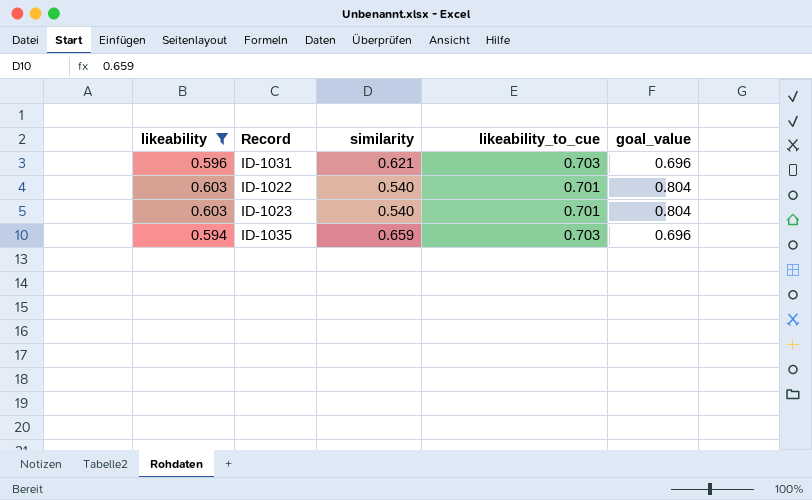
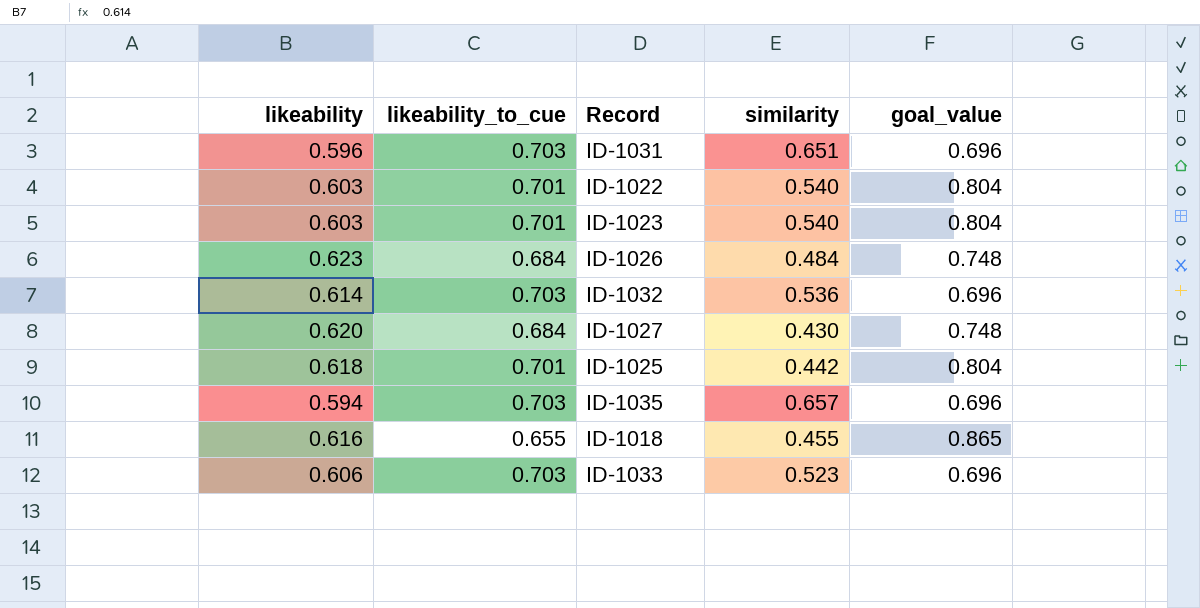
filter: likeability <= 0.603 -> none
column likeability_to_cue | position: 4 -> 2
ID-1031 | similarity: 0.621 -> 0.651
ID-1035 | similarity: 0.659 -> 0.657

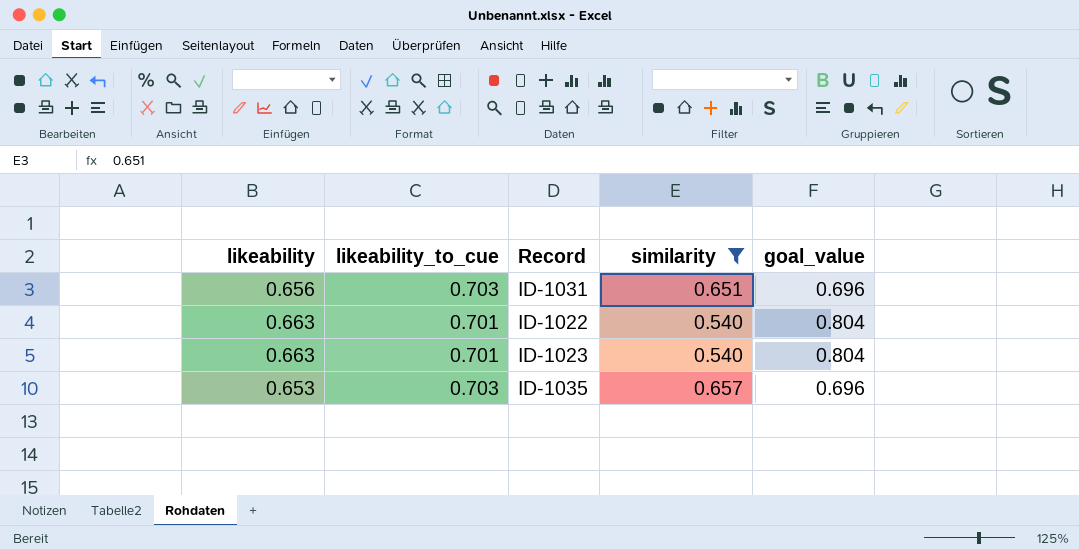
filter: none -> similarity >= 0.540
ID-1031 | likeability: 0.596 -> 0.656
ID-1022 | likeability: 0.603 -> 0.663
ID-1023 | likeability: 0.603 -> 0.663
ID-1035 | likeability: 0.594 -> 0.653

